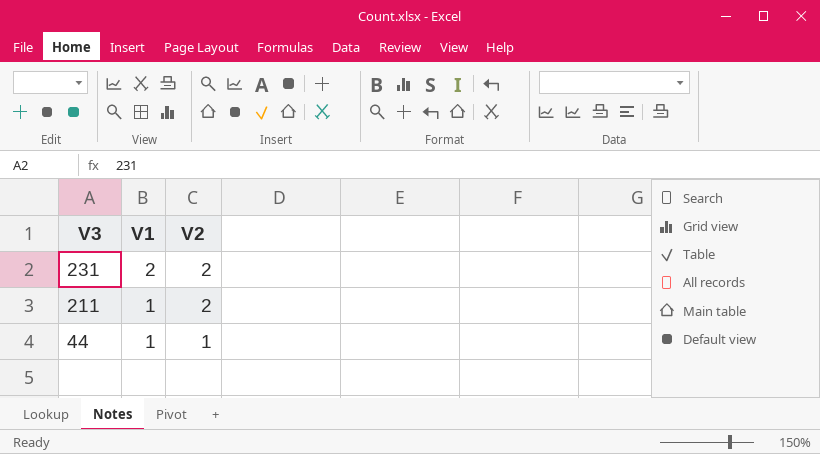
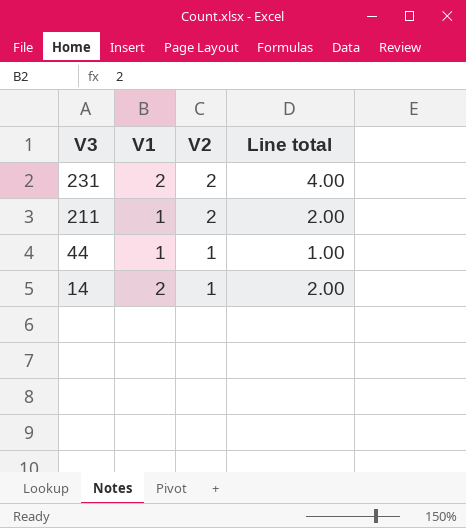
column Line total | formula: none -> [V1] * [V2]
row 14: none -> 2 | 1 | 2.00

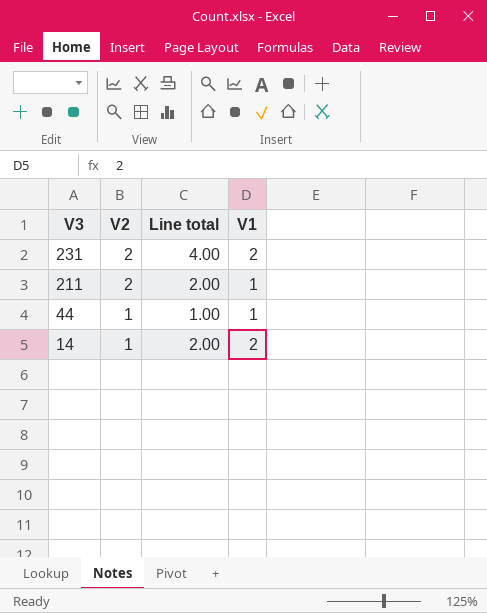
column V1 | position: 2 -> 4

